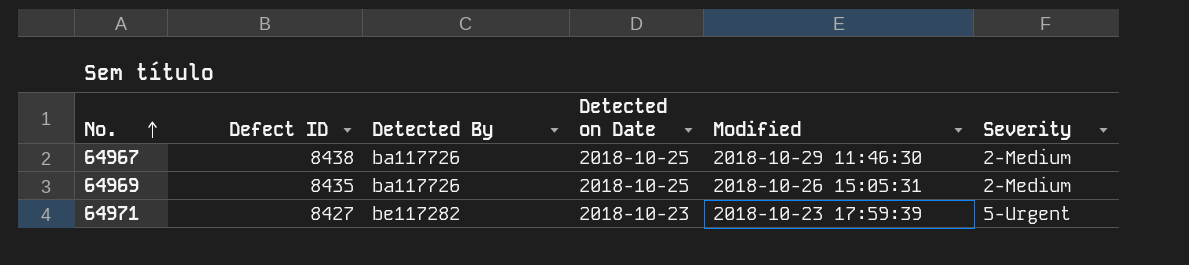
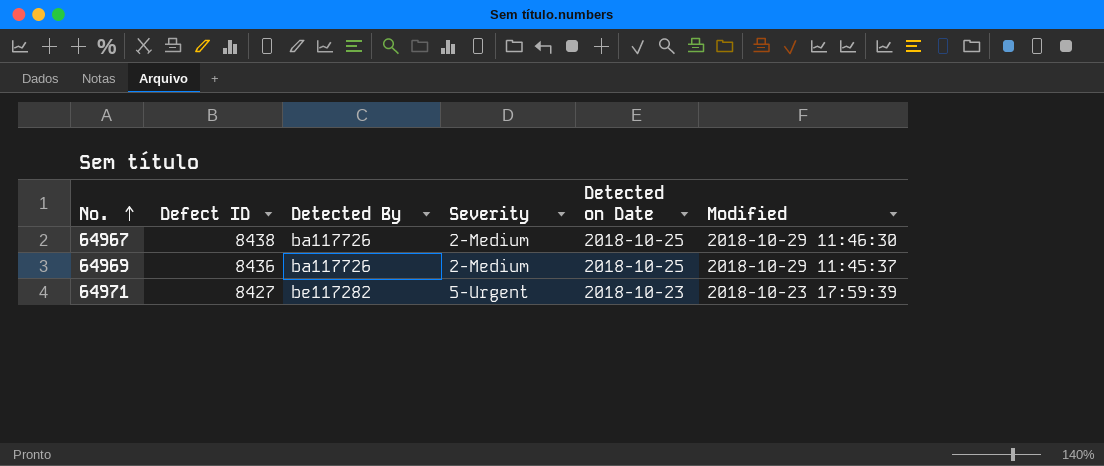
column Severity | position: 6 -> 4
64969 | Defect ID: 8435 -> 8436
64969 | Modified: 2018-10-26 15:05:31 -> 2018-10-29 11:45:37

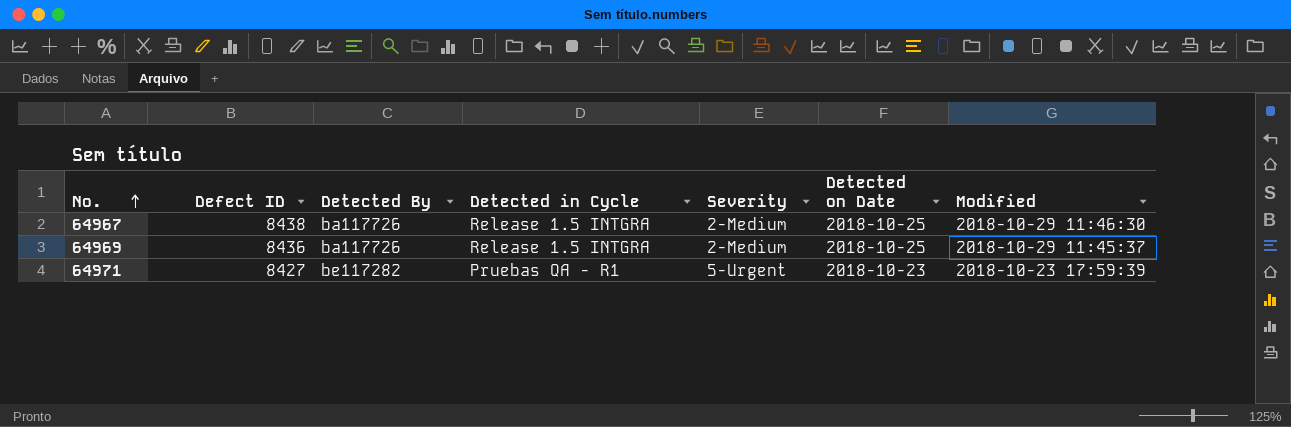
column Detected in Cycle | position: none -> 4

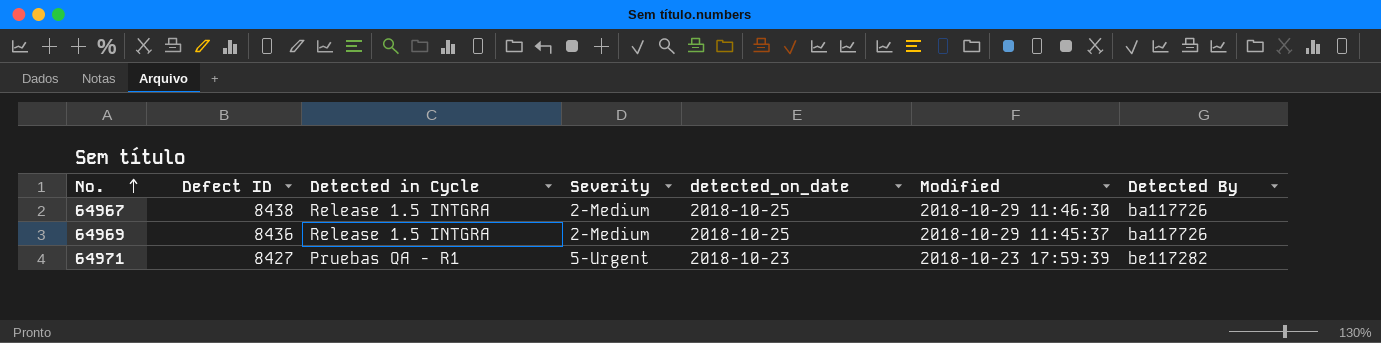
column name: Detected on Date -> detected_on_date
column Detected By | position: 3 -> 7

